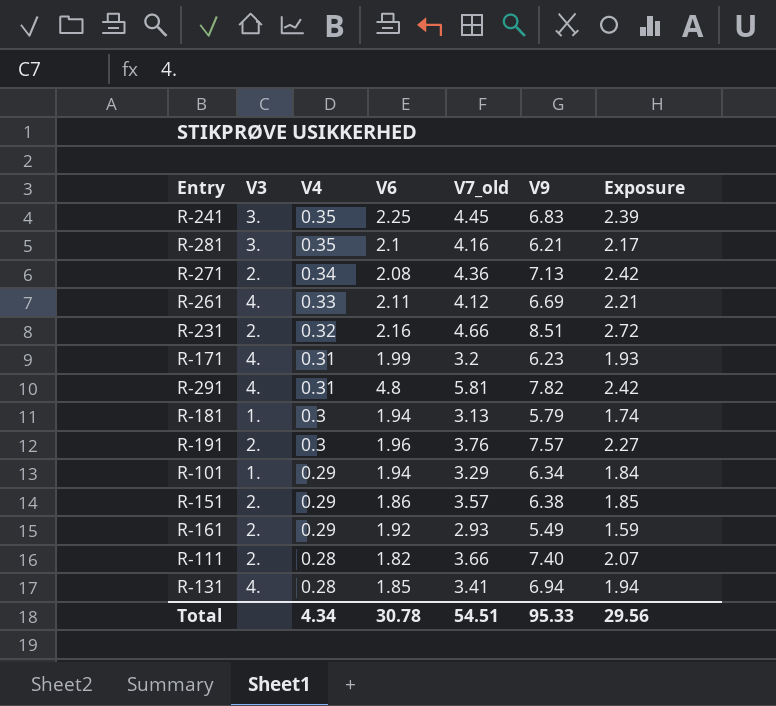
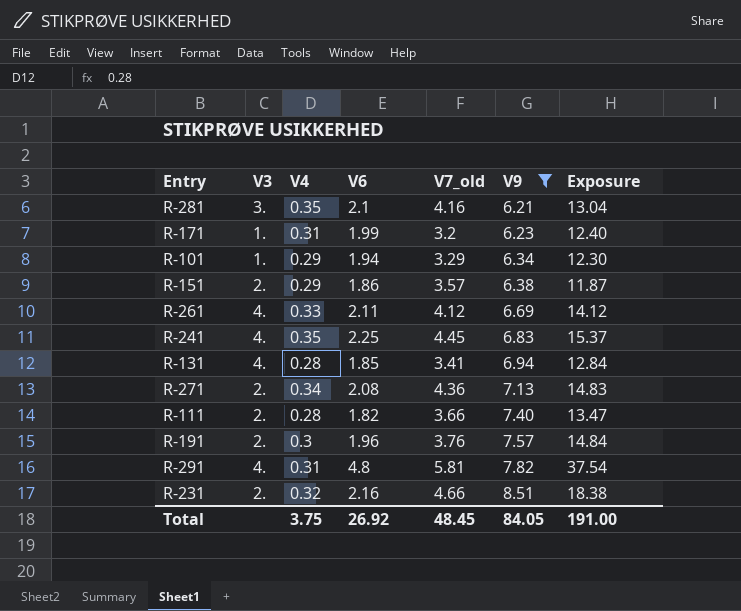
filter: none -> V9 >= 6.21
row order: V4 descending -> V9 ascending
column Exposure | formula: [V4] * [V9] -> [V6] * [V9]
R-171 | V3: 4. -> 1.
R-241 | V3: 3. -> 4.
Total | V4: 4.34 -> 3.75
Total | V6: 30.78 -> 26.92
Total | V7_old: 54.51 -> 48.45
Total | V9: 95.33 -> 84.05
Total | Exposure: 29.56 -> 191.00

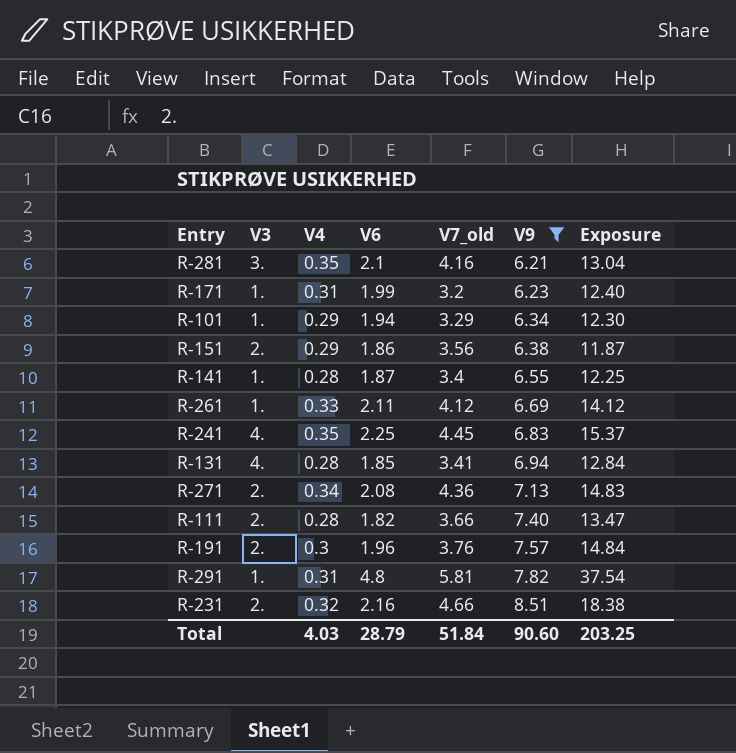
R-151 | V7_old: 3.57 -> 3.56
row R-141: none -> 1. | 0.28 | 1.87 | 3.4 | 6.55 | 12.25
R-261 | V3: 4. -> 1.
R-291 | V3: 4. -> 1.
Total | V4: 3.75 -> 4.03
Total | V6: 26.92 -> 28.79
Total | V7_old: 48.45 -> 51.84
Total | V9: 84.05 -> 90.60
Total | Exposure: 191.00 -> 203.25

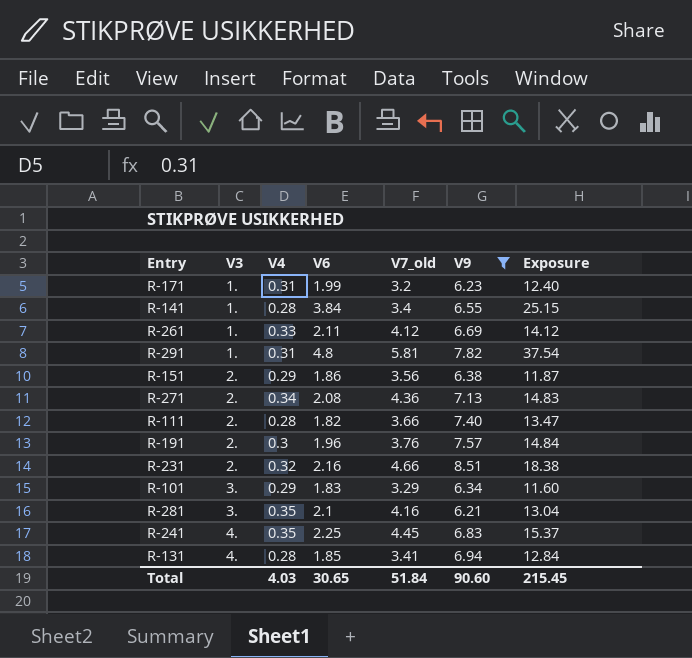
row order: V9 ascending -> V3 ascending
R-141 | V6: 1.87 -> 3.84
R-141 | Exposure: 12.25 -> 25.15
R-101 | V3: 1. -> 3.
R-101 | V6: 1.94 -> 1.83
R-101 | Exposure: 12.30 -> 11.60
Total | V6: 28.79 -> 30.65
Total | Exposure: 203.25 -> 215.45

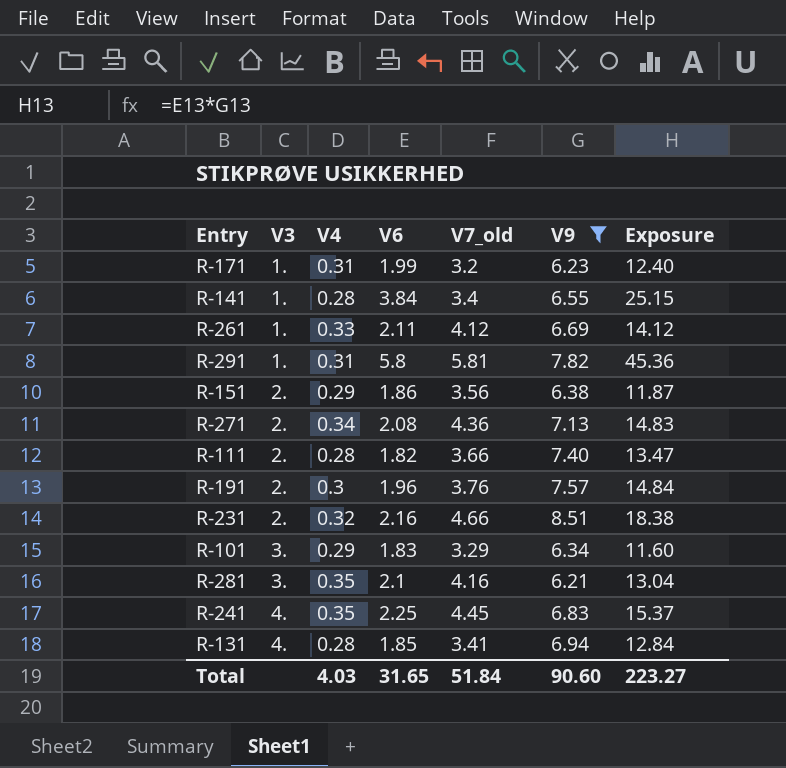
R-291 | V6: 4.8 -> 5.8
R-291 | Exposure: 37.54 -> 45.36
Total | V6: 30.65 -> 31.65
Total | Exposure: 215.45 -> 223.27

